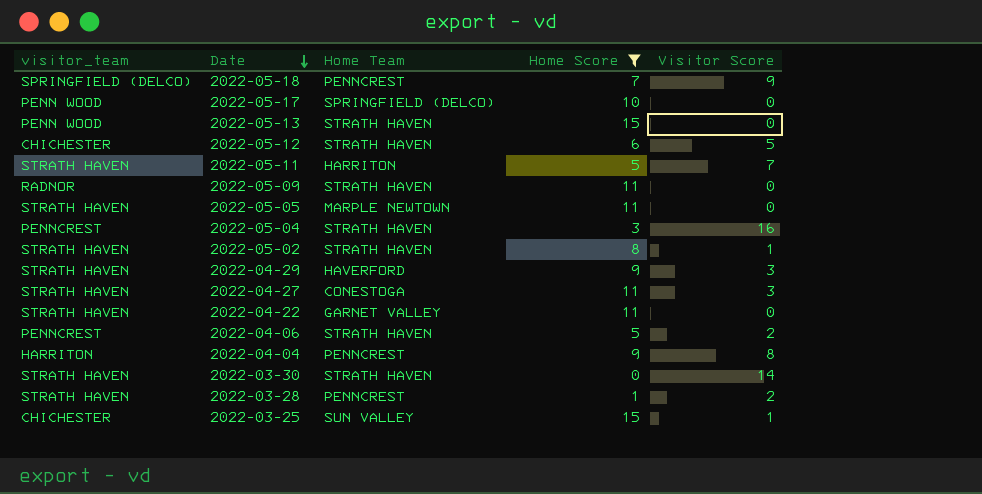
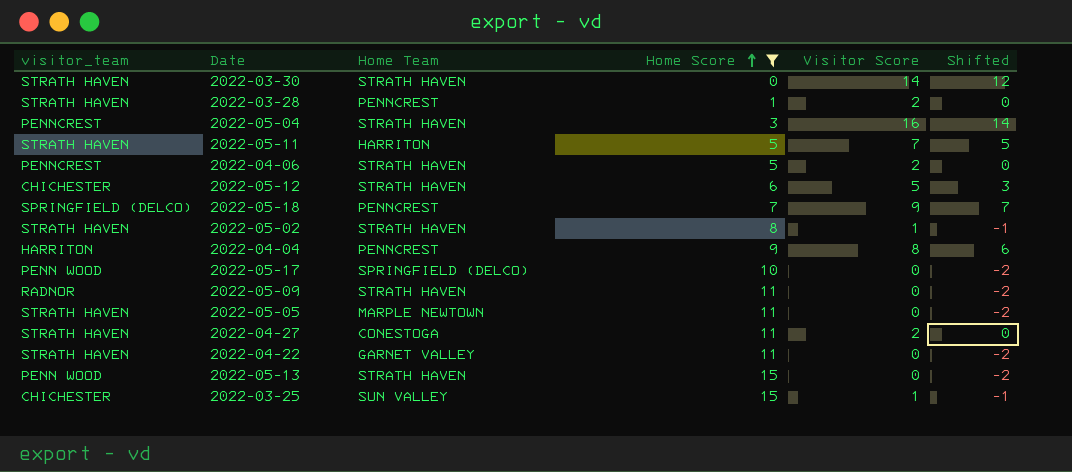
row order: Date descending -> Home Score ascending
column Shifted | formula: none -> [Visitor Score] - 2
row 2022-04-29: STRATH HAVEN | HAVERFORD | 9 | 3 -> none
2022-04-27 | Visitor Score: 3 -> 2

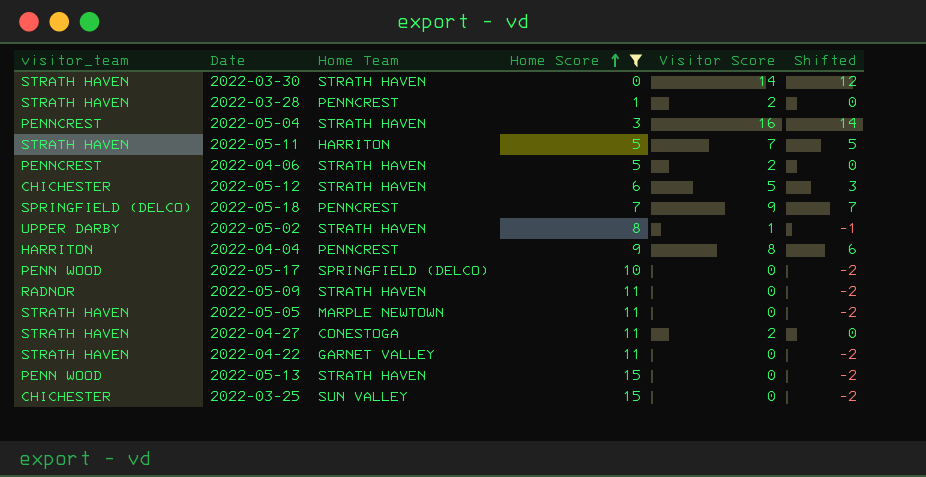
2022-05-02 | visitor_team: STRATH HAVEN -> UPPER DARBY
2022-03-25 | Visitor Score: 1 -> 0
2022-03-25 | Shifted: -1 -> -2

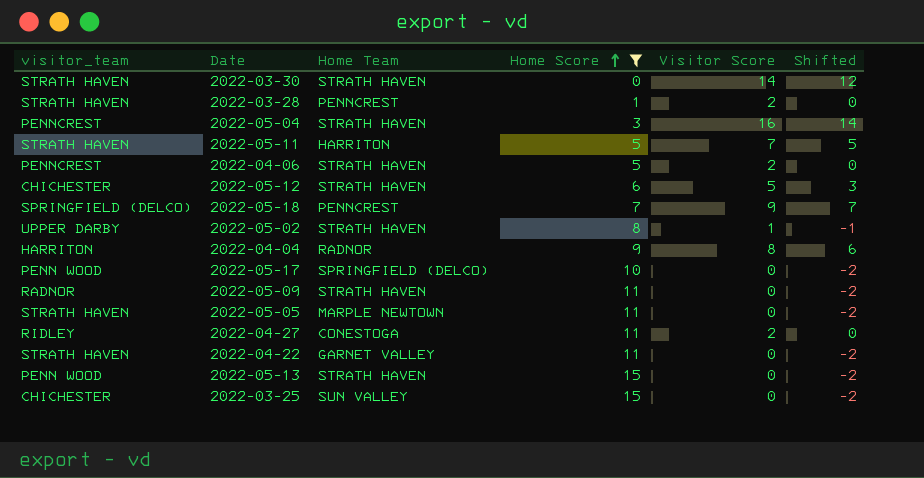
2022-04-04 | Home Team: PENNCREST -> RADNOR
2022-04-27 | visitor_team: STRATH HAVEN -> RIDLEY

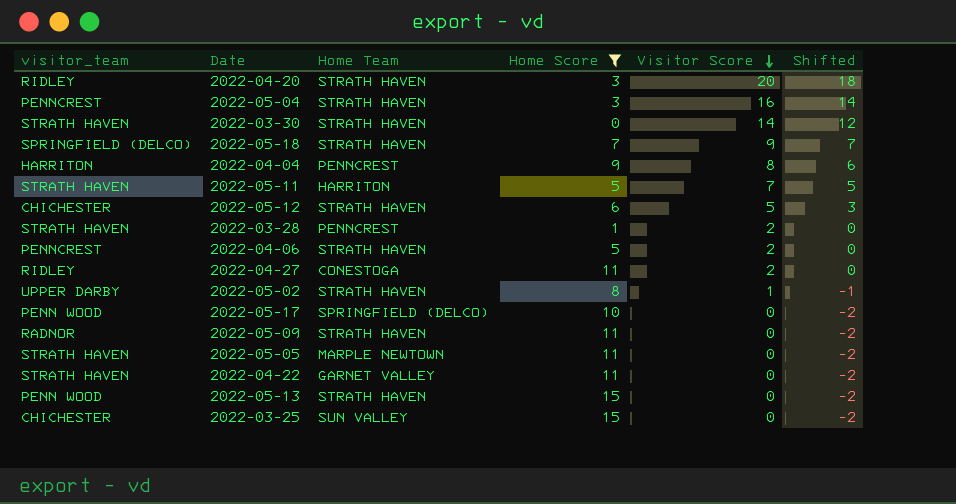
row order: Home Score ascending -> Visitor Score descending
row 2022-04-20: none -> RIDLEY | STRATH HAVEN | 3 | 20 | 18
2022-05-18 | Home Team: PENNCREST -> STRATH HAVEN
2022-04-04 | Home Team: RADNOR -> PENNCREST

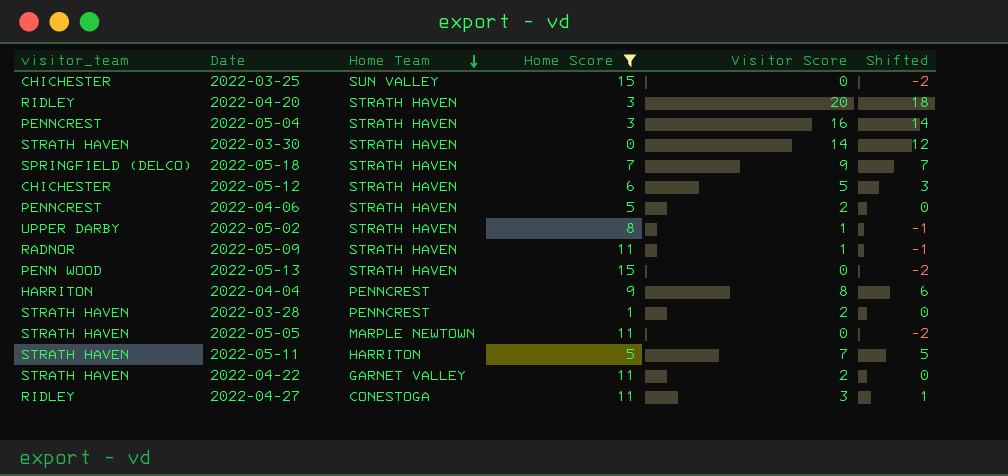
row order: Visitor Score descending -> Home Team descending
row 2022-05-17: PENN WOOD | SPRINGFIELD (DELCO) | 10 | 0 | -2 -> none
2022-05-09 | Visitor Score: 0 -> 1
2022-05-09 | Shifted: -2 -> -1
2022-04-22 | Visitor Score: 0 -> 2
2022-04-22 | Shifted: -2 -> 0
2022-04-27 | Visitor Score: 2 -> 3
2022-04-27 | Shifted: 0 -> 1

